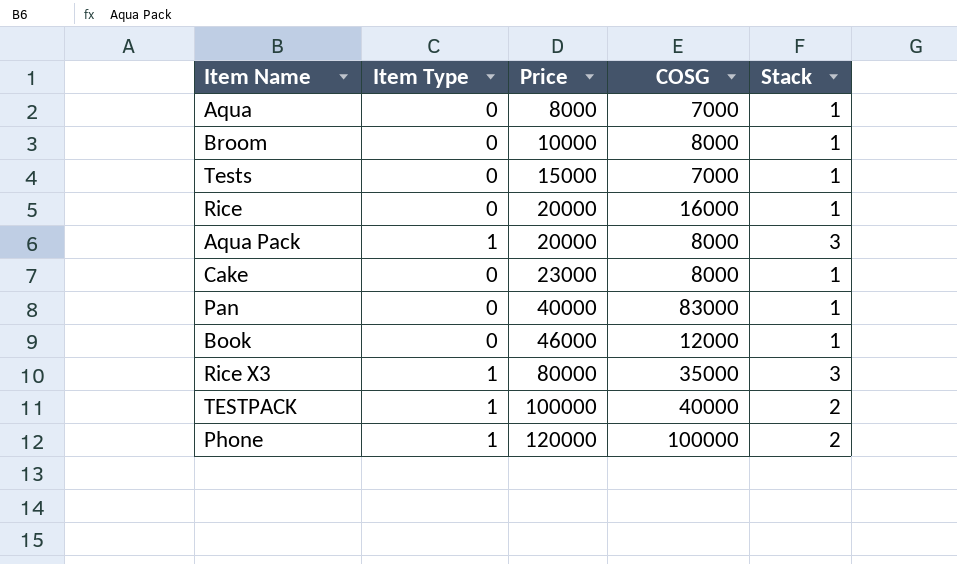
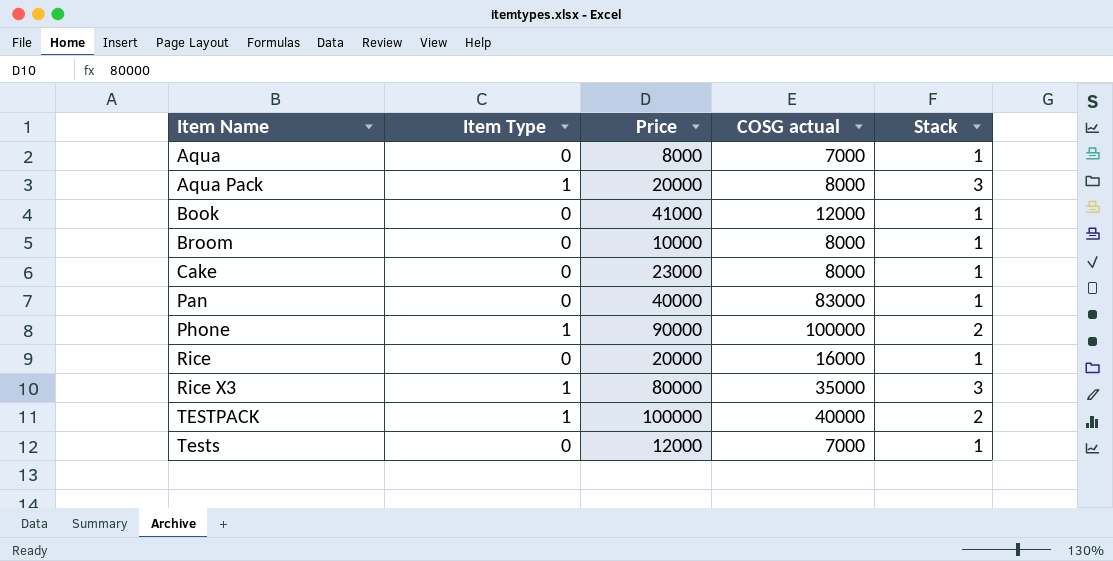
row order: Price ascending -> Item Name ascending
column name: COSG -> COSG actual
Book | Price: 46000 -> 41000
Phone | Price: 120000 -> 90000
Tests | Price: 15000 -> 12000

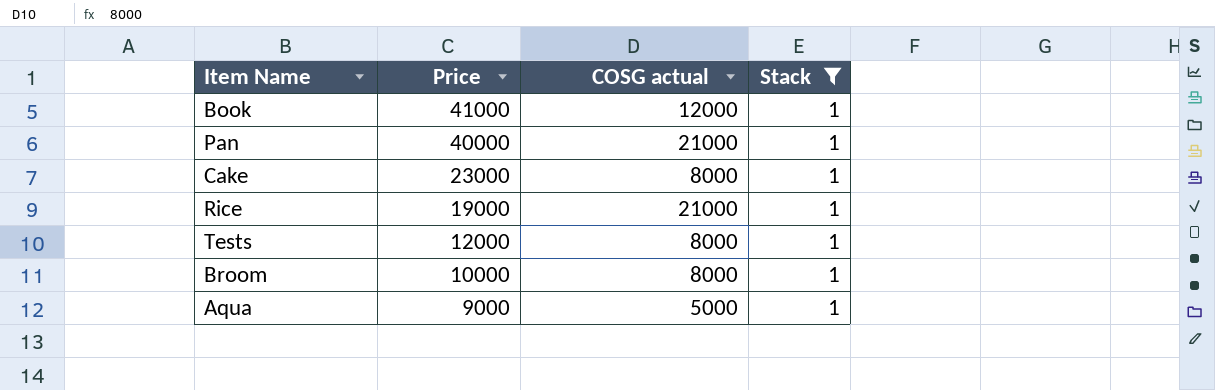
filter: none -> Stack = 1
row order: Item Name ascending -> Price descending
column Item Type | position: 2 -> none
Pan | COSG actual: 83000 -> 21000
Rice | Price: 20000 -> 19000
Rice | COSG actual: 16000 -> 21000
Tests | COSG actual: 7000 -> 8000
Aqua | Price: 8000 -> 9000
Aqua | COSG actual: 7000 -> 5000

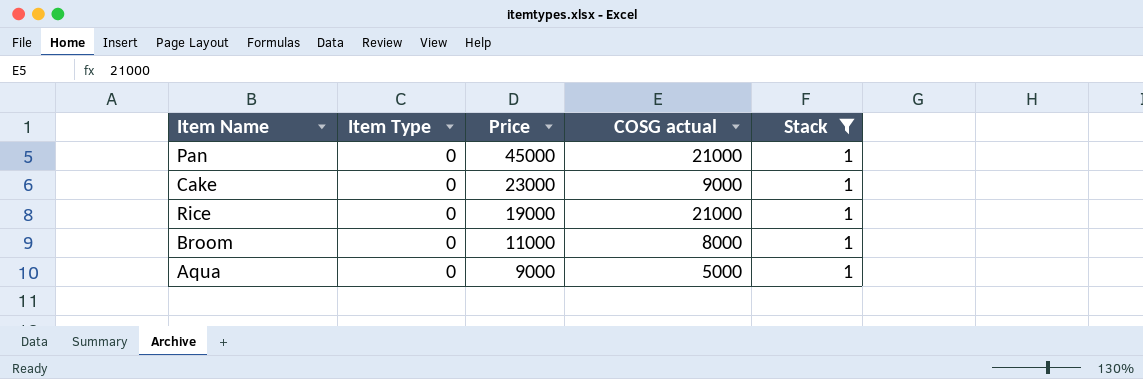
column Item Type | position: none -> 2
row Book: 41000 | 12000 | 1 -> none
row Tests: 12000 | 8000 | 1 -> none
Pan | Price: 40000 -> 45000
Cake | COSG actual: 8000 -> 9000
Broom | Price: 10000 -> 11000

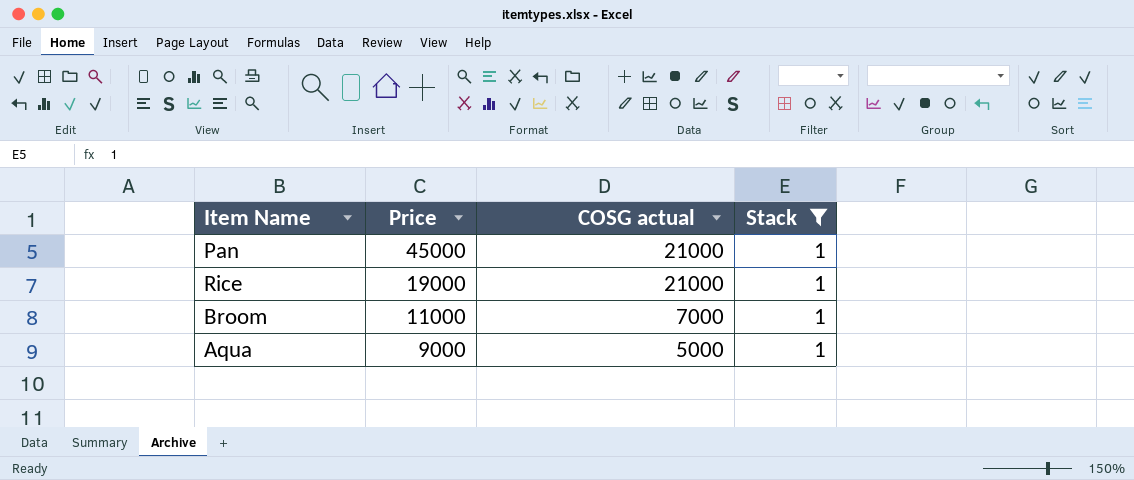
column Item Type | position: 2 -> none
row Cake: 0 | 23000 | 9000 | 1 -> none
Broom | COSG actual: 8000 -> 7000

